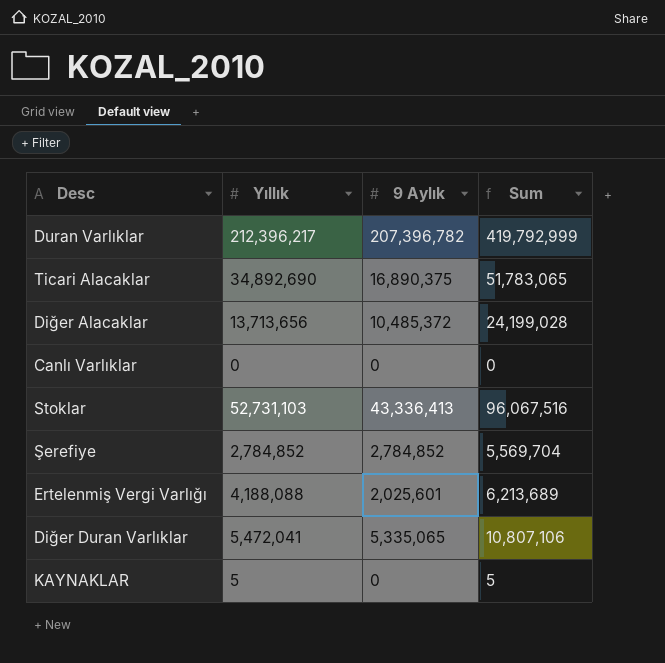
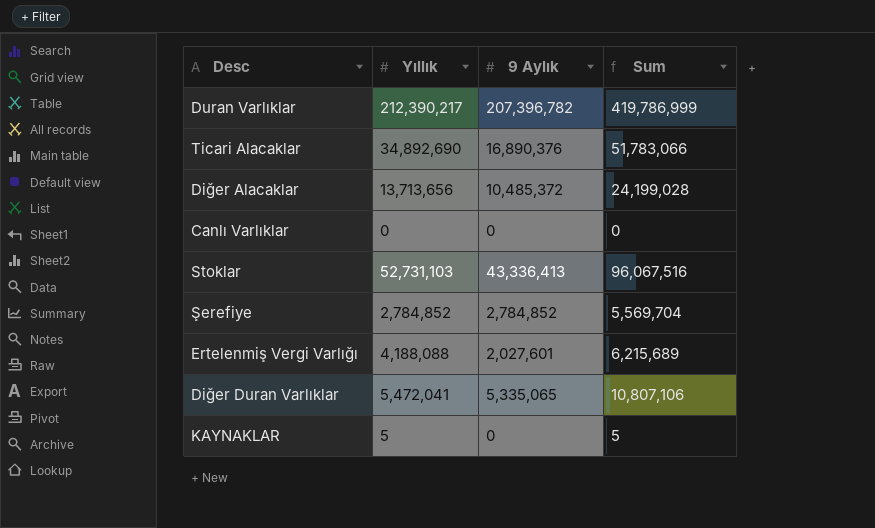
Duran Varlıklar | Yıllık: 212,396,217 -> 212,390,217
Duran Varlıklar | Sum: 419,792,999 -> 419,786,999
Ticari Alacaklar | 9 Aylık: 16,890,375 -> 16,890,376
Ticari Alacaklar | Sum: 51,783,065 -> 51,783,066
Ertelenmiş Vergi Varlığı | 9 Aylık: 2,025,601 -> 2,027,601
Ertelenmiş Vergi Varlığı | Sum: 6,213,689 -> 6,215,689

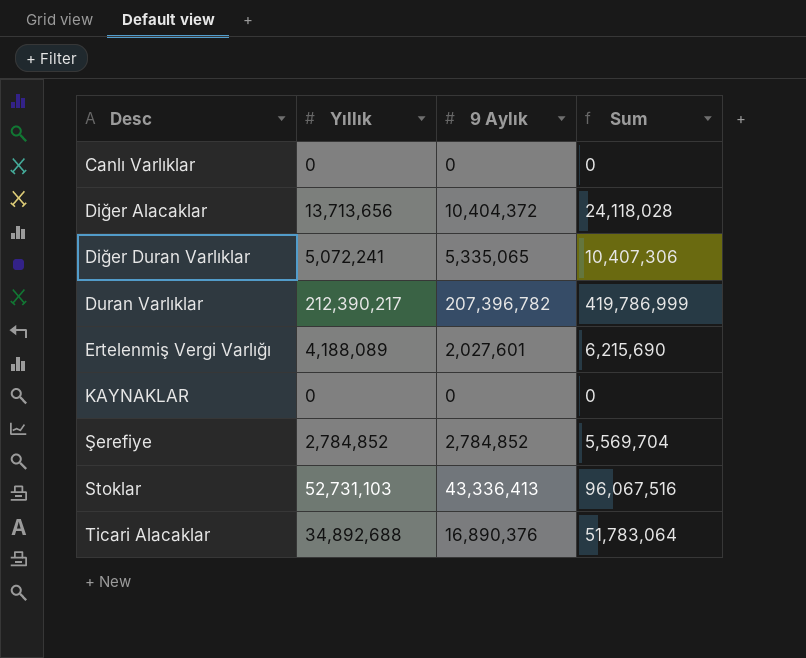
row order: none -> Desc ascending
Diğer Alacaklar | 9 Aylık: 10,485,372 -> 10,404,372
Diğer Alacaklar | Sum: 24,199,028 -> 24,118,028
Diğer Duran Varlıklar | Yıllık: 5,472,041 -> 5,072,241
Diğer Duran Varlıklar | Sum: 10,807,106 -> 10,407,306
Ertelenmiş Vergi Varlığı | Yıllık: 4,188,088 -> 4,188,089
Ertelenmiş Vergi Varlığı | Sum: 6,215,689 -> 6,215,690
KAYNAKLAR | Yıllık: 5 -> 0
KAYNAKLAR | Sum: 5 -> 0
Ticari Alacaklar | Yıllık: 34,892,690 -> 34,892,688
Ticari Alacaklar | Sum: 51,783,066 -> 51,783,064

